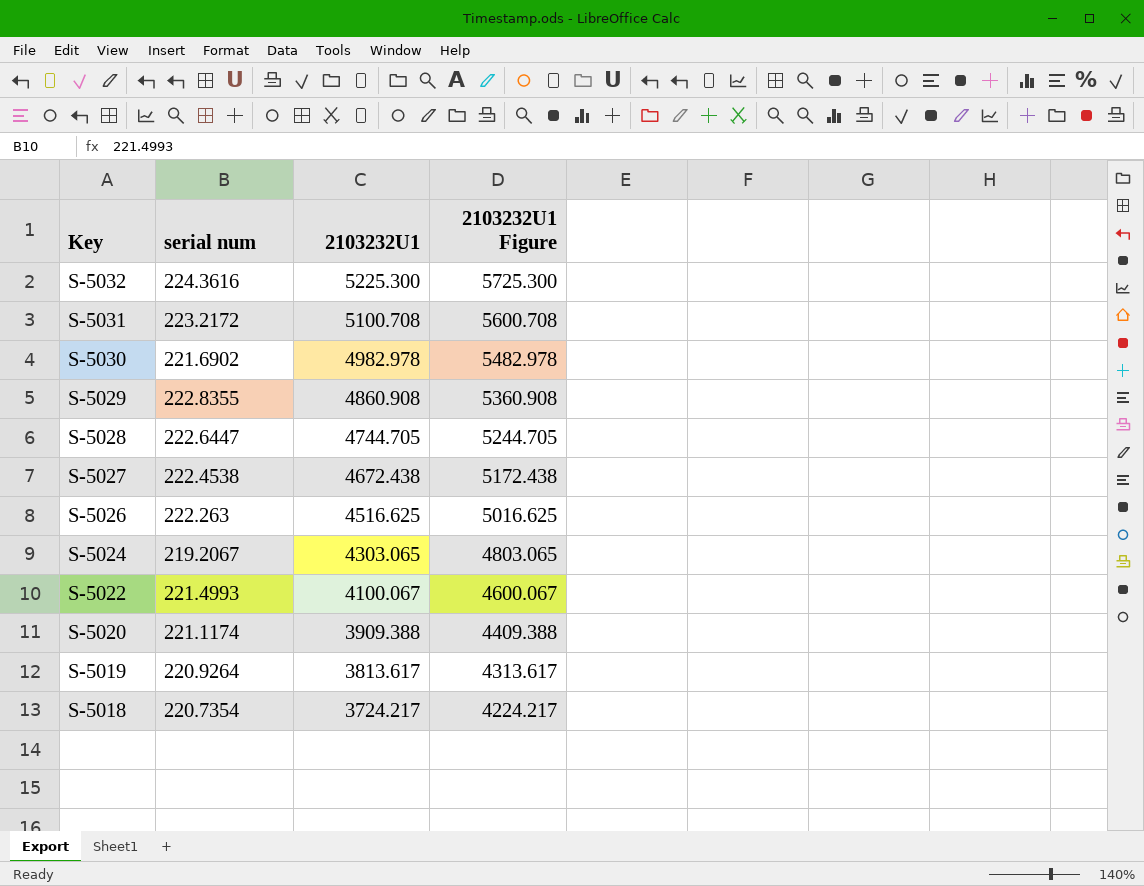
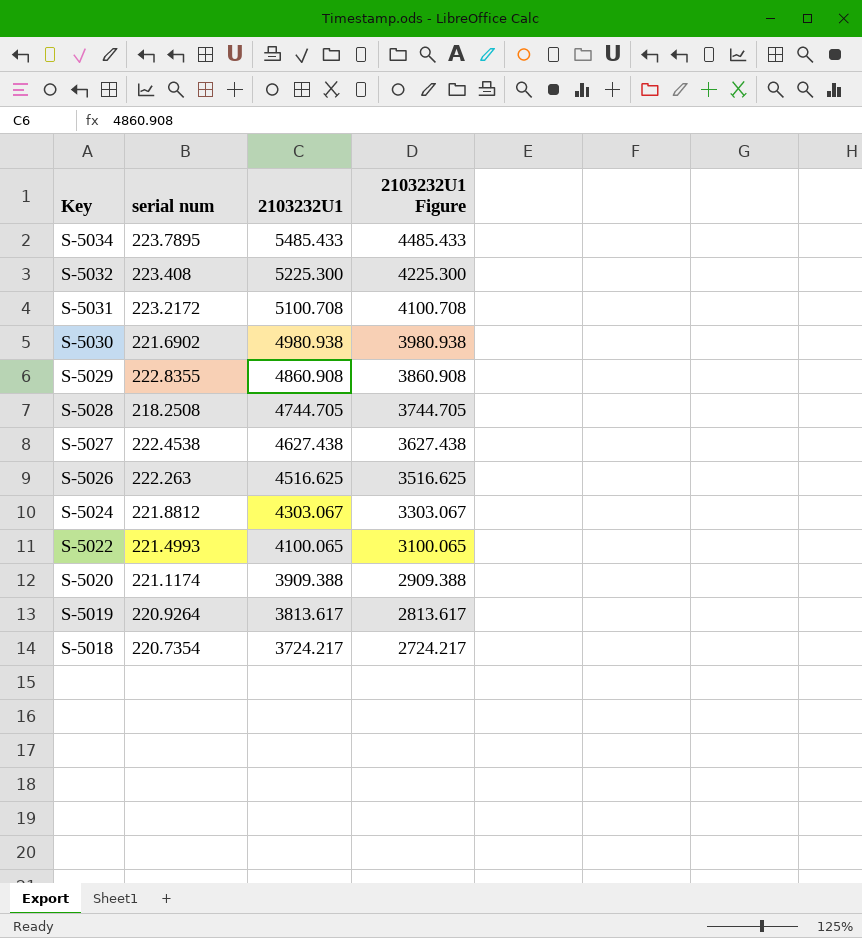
column 2103232U1 Figure | formula: [2103232U1] + 500 -> [2103232U1] - 1000
row S-5034: none -> 223.7895 | 5485.433 | 4485.433
S-5032 | serial num: 224.3616 -> 223.408
S-5030 | 2103232U1: 4982.978 -> 4980.938
S-5028 | serial num: 222.6447 -> 218.2508
S-5027 | 2103232U1: 4672.438 -> 4627.438
S-5024 | serial num: 219.2067 -> 221.8812
S-5024 | 2103232U1: 4303.065 -> 4303.067
S-5022 | 2103232U1: 4100.067 -> 4100.065

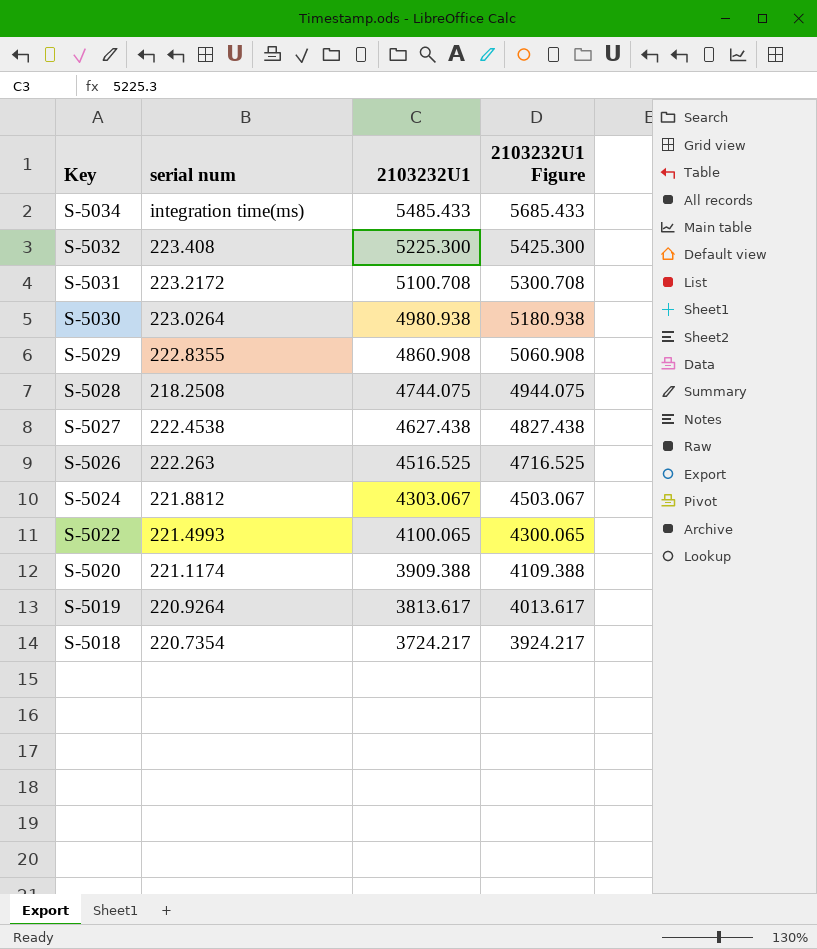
column 2103232U1 Figure | formula: [2103232U1] - 1000 -> [2103232U1] + 200
S-5034 | serial num: 223.7895 -> integration time(ms)
S-5030 | serial num: 221.6902 -> 223.0264
S-5028 | 2103232U1: 4744.705 -> 4744.075
S-5026 | 2103232U1: 4516.625 -> 4516.525

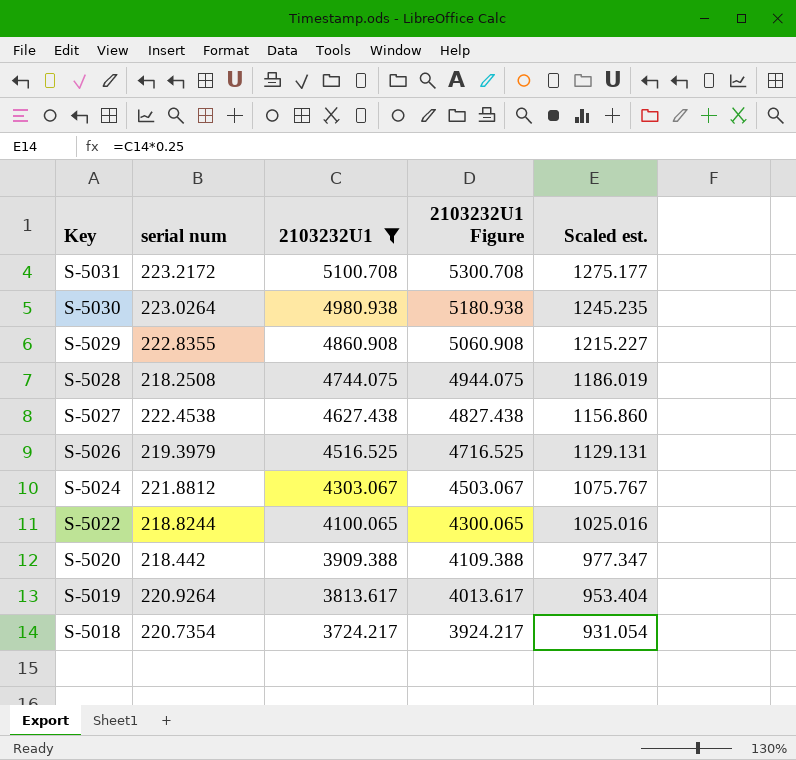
filter: none -> 2103232U1 <= 5100.708
column Scaled est. | formula: none -> [2103232U1] * 0.25
S-5026 | serial num: 222.263 -> 219.3979
S-5022 | serial num: 221.4993 -> 218.8244
S-5020 | serial num: 221.1174 -> 218.442

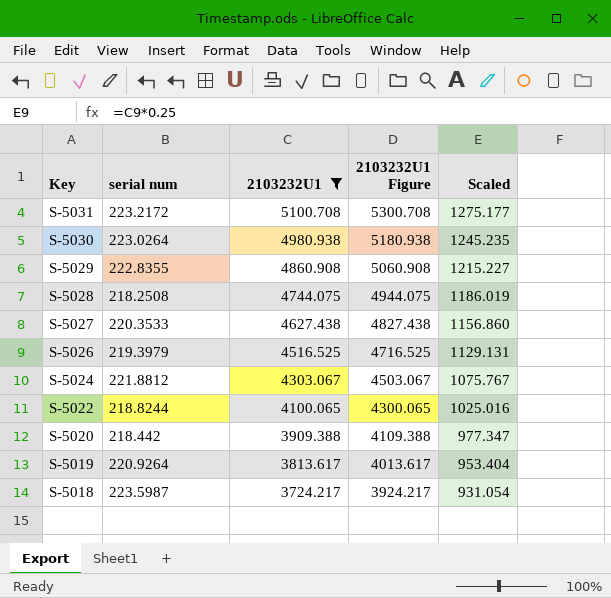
column name: Scaled est. -> Scaled
S-5027 | serial num: 222.4538 -> 220.3533
S-5018 | serial num: 220.7354 -> 223.5987

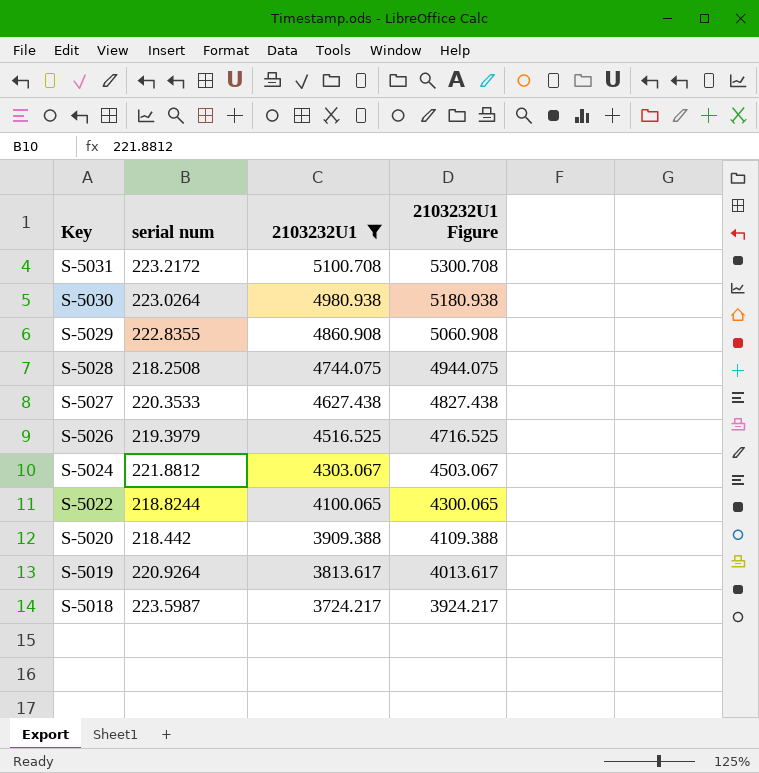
column Scaled | formula: [2103232U1] * 0.25 -> none

